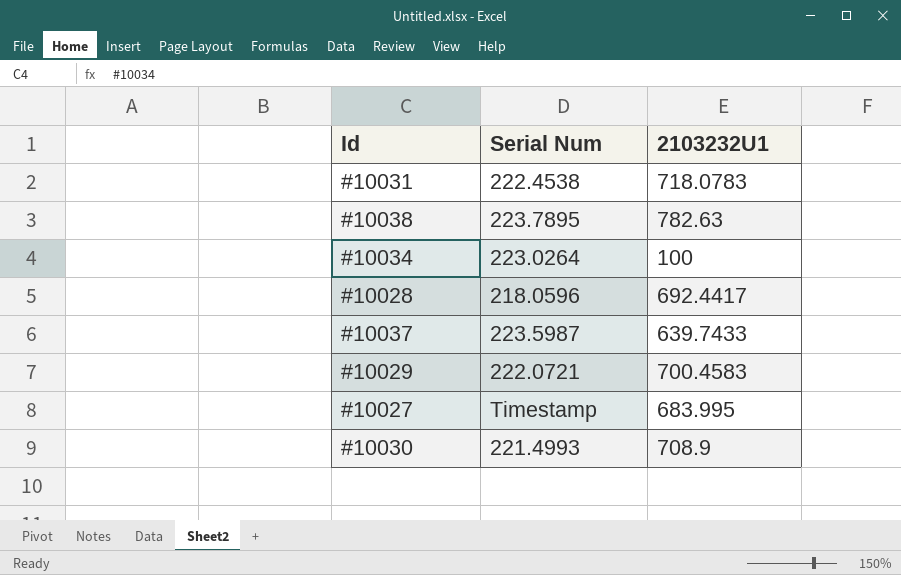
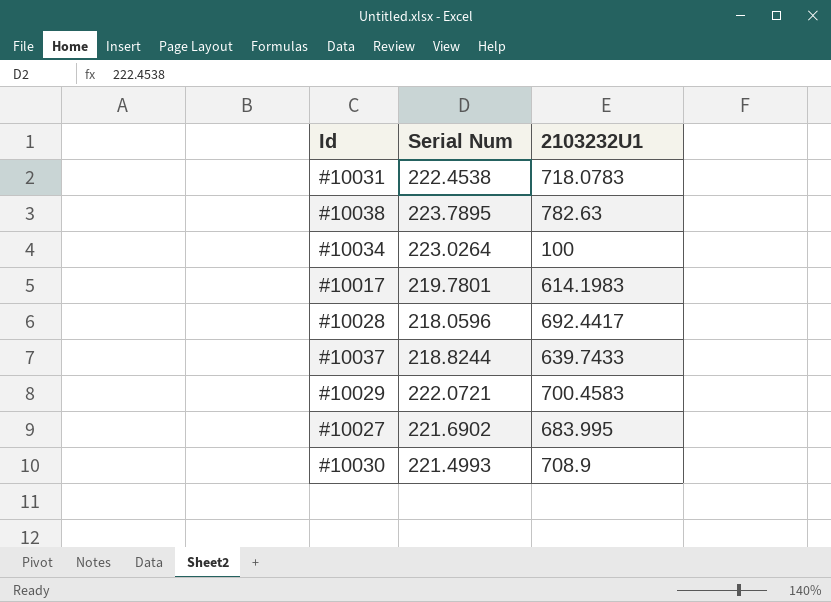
row #10017: none -> 219.7801 | 614.1983
#10037 | Serial Num: 223.5987 -> 218.8244
#10027 | Serial Num: Timestamp -> 221.6902

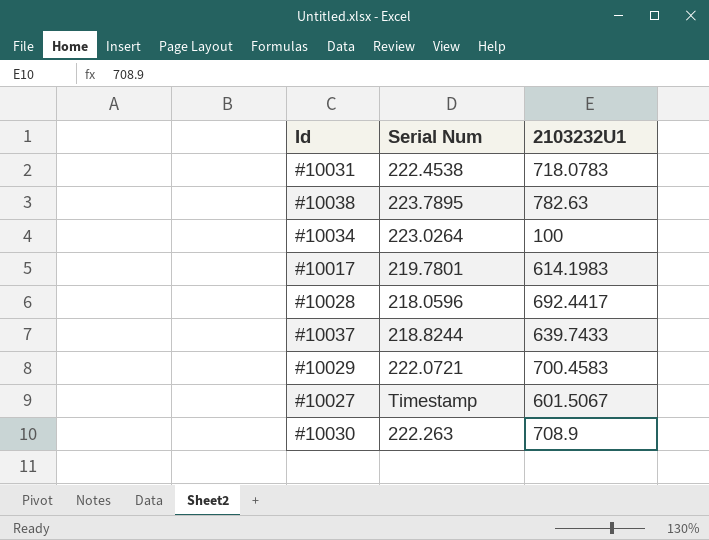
#10027 | Serial Num: 221.6902 -> Timestamp
#10027 | 2103232U1: 683.995 -> 601.5067
#10030 | Serial Num: 221.4993 -> 222.263

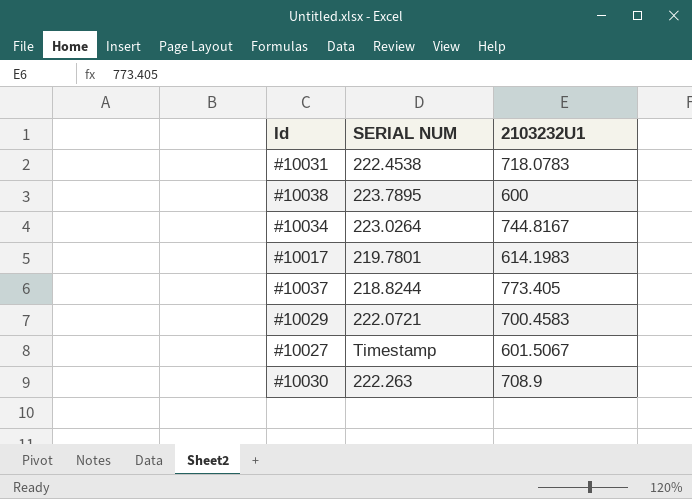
column name: Serial Num -> SERIAL NUM
row #10028: 218.0596 | 692.4417 -> none
#10038 | 2103232U1: 782.63 -> 600
#10034 | 2103232U1: 100 -> 744.8167
#10037 | 2103232U1: 639.7433 -> 773.405

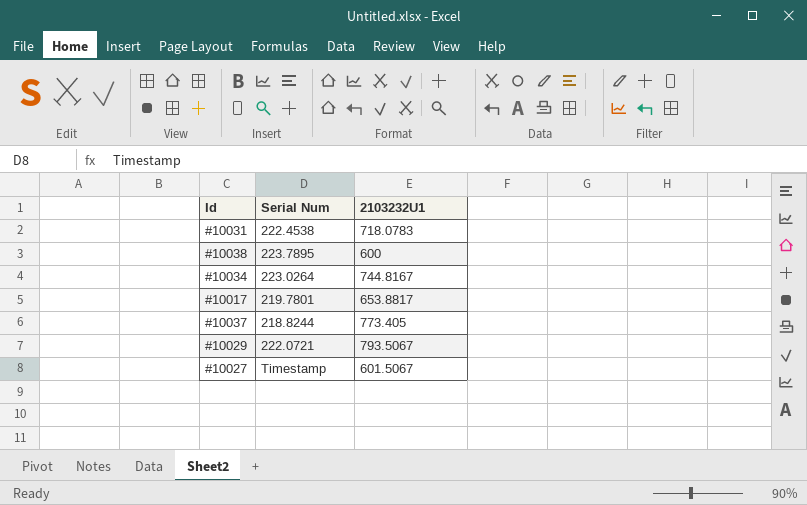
column name: SERIAL NUM -> Serial Num
row #10030: 222.263 | 708.9 -> none
#10017 | 2103232U1: 614.1983 -> 653.8817
#10029 | 2103232U1: 700.4583 -> 793.5067

